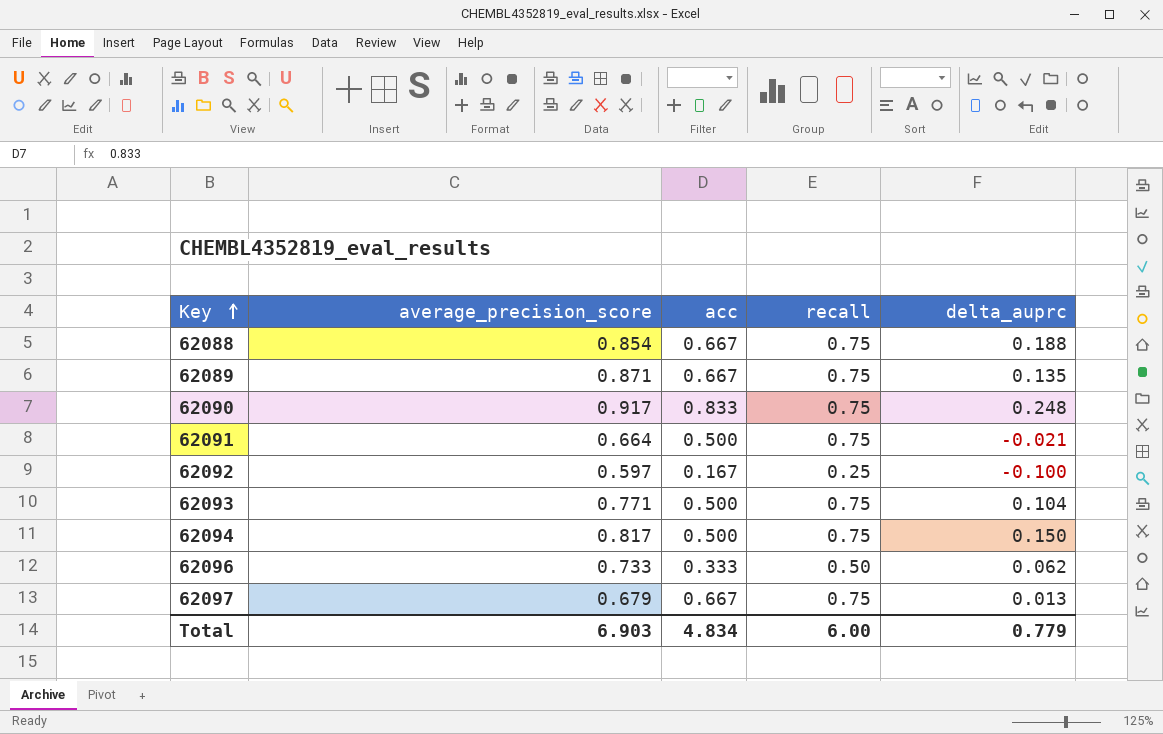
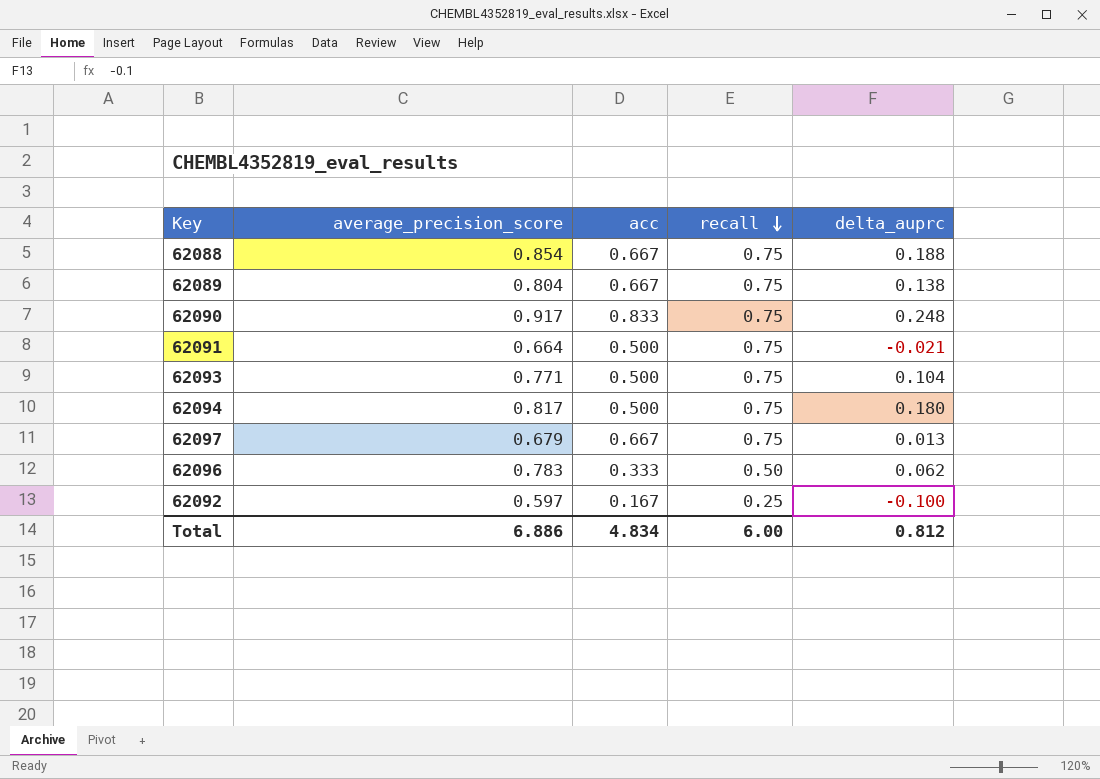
row order: Key ascending -> recall descending
62089 | average_precision_score: 0.871 -> 0.804
62089 | delta_auprc: 0.135 -> 0.138
62094 | delta_auprc: 0.150 -> 0.180
62096 | average_precision_score: 0.733 -> 0.783
Total | average_precision_score: 6.903 -> 6.886
Total | delta_auprc: 0.779 -> 0.812

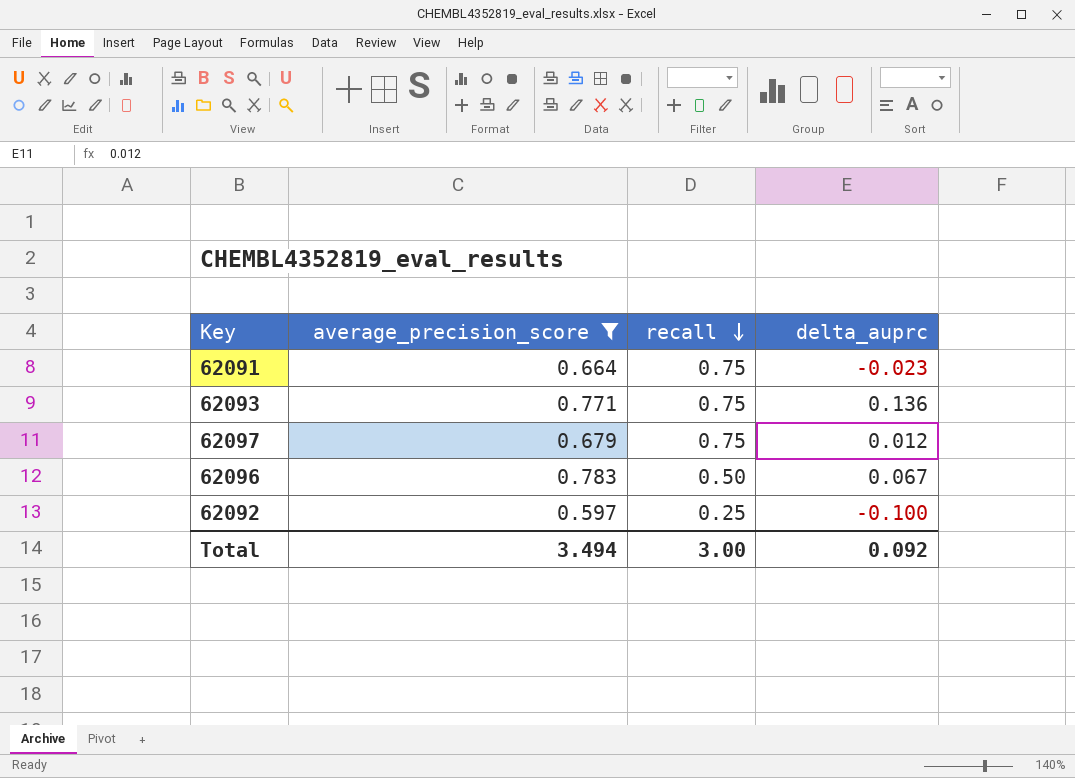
filter: none -> average_precision_score <= 0.783
column acc | position: 3 -> none
62091 | delta_auprc: -0.021 -> -0.023
62093 | delta_auprc: 0.104 -> 0.136
62097 | delta_auprc: 0.013 -> 0.012
62096 | delta_auprc: 0.062 -> 0.067
Total | average_precision_score: 6.886 -> 3.494
Total | recall: 6.00 -> 3.00
Total | delta_auprc: 0.812 -> 0.092

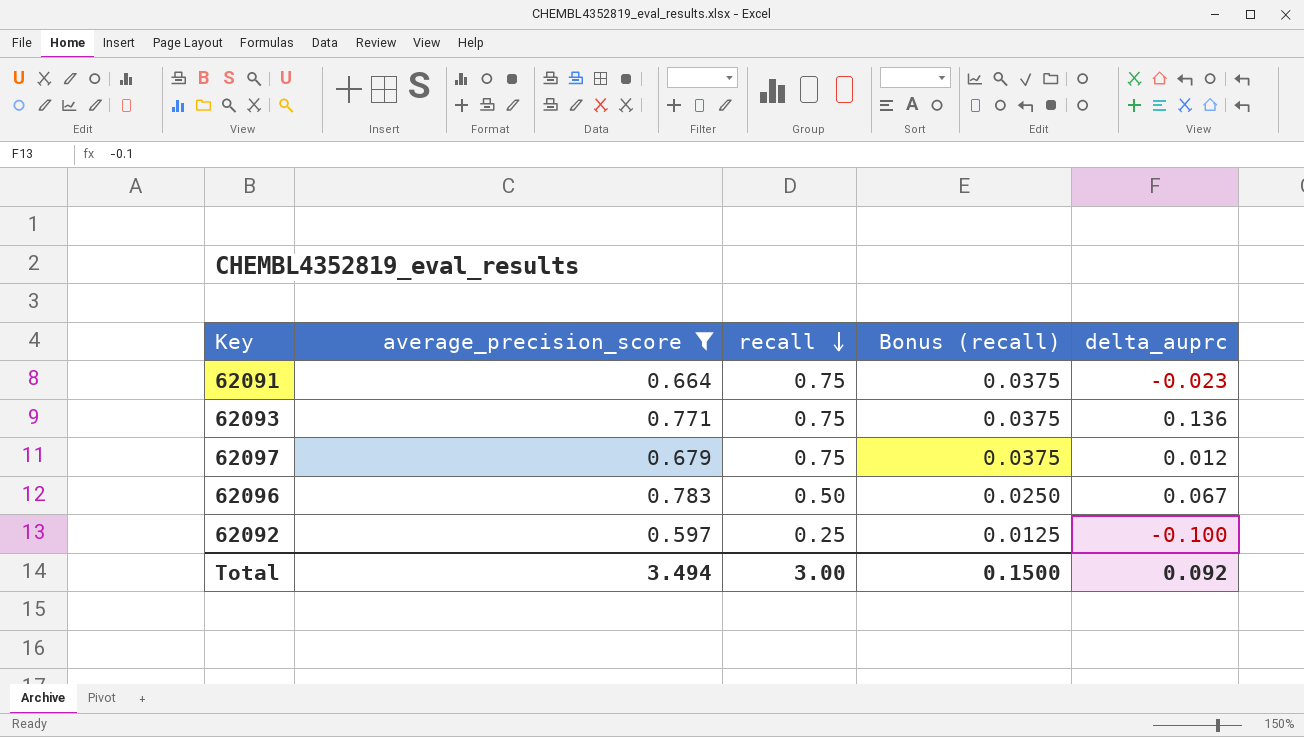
column Bonus (recall) | formula: none -> [recall] * 0.05

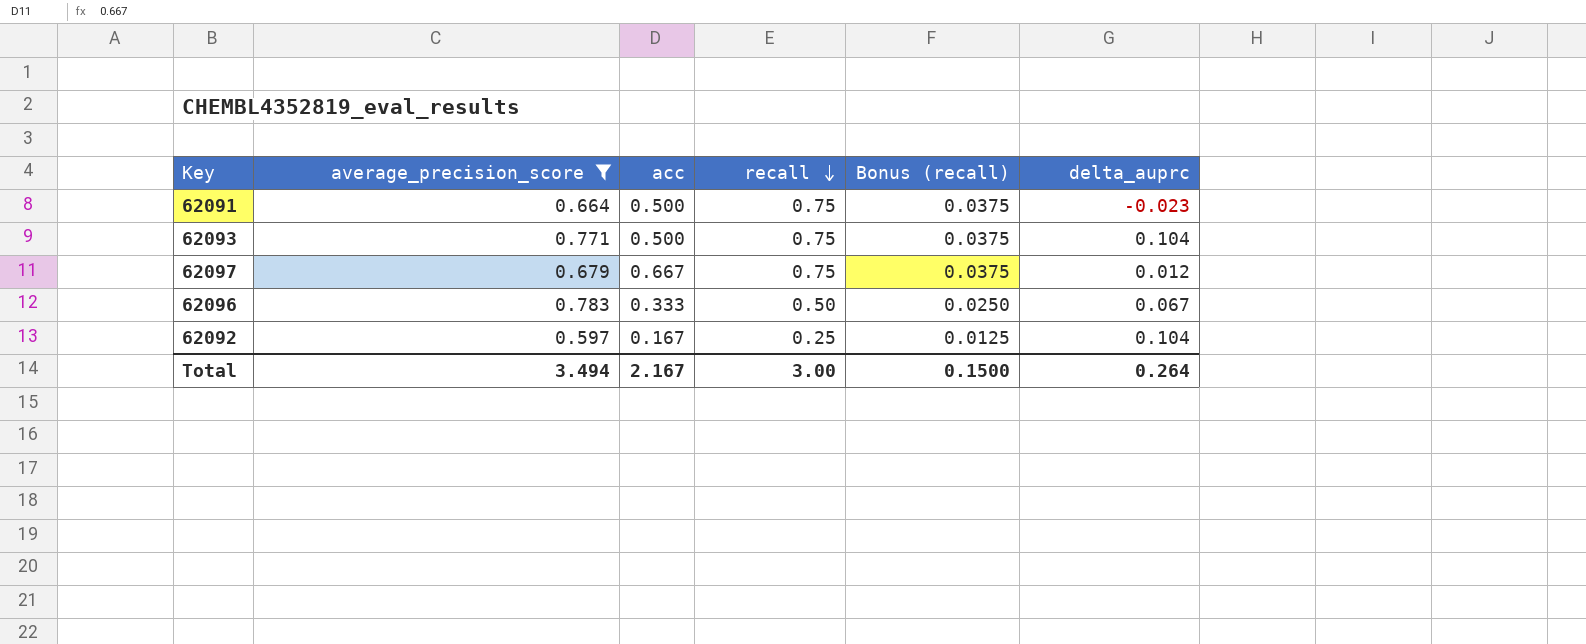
column acc | position: none -> 3
62093 | delta_auprc: 0.136 -> 0.104
62092 | delta_auprc: -0.100 -> 0.104
Total | delta_auprc: 0.092 -> 0.264

